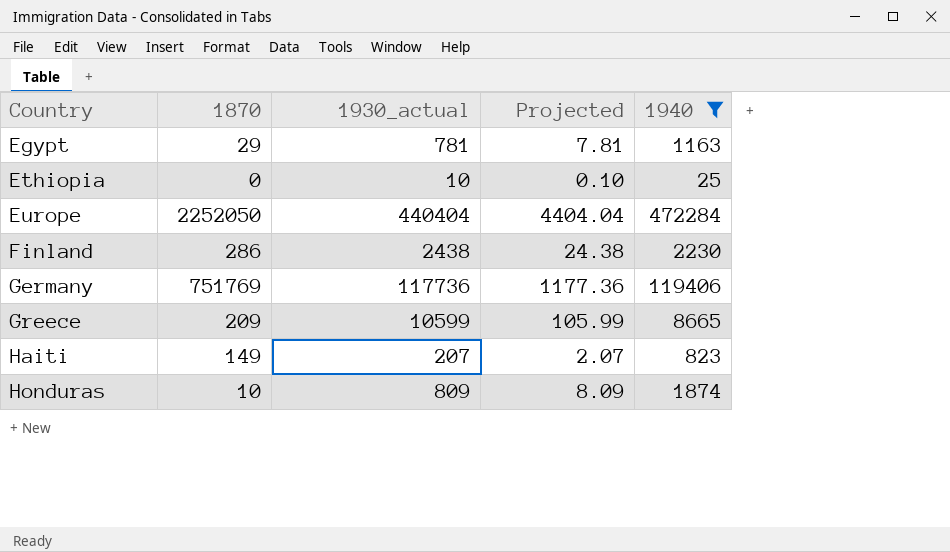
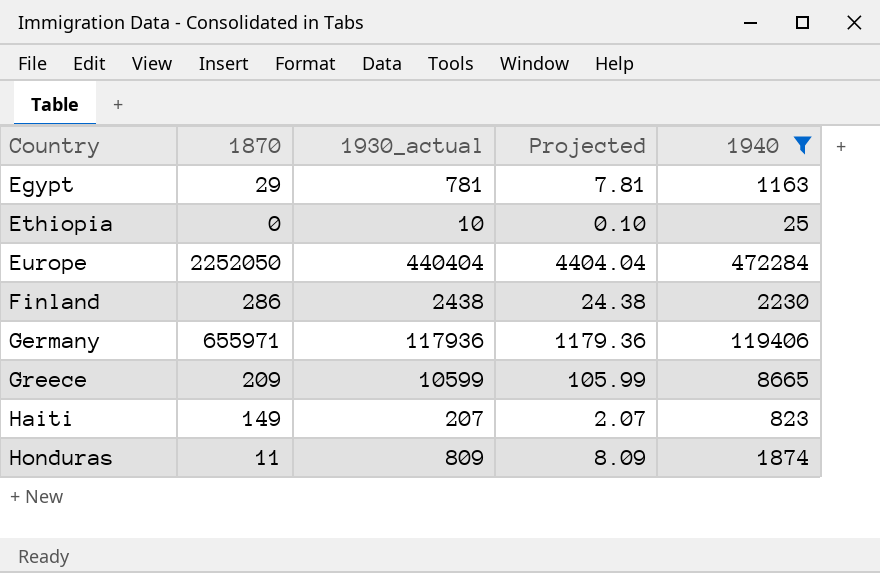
Germany | 1870: 751769 -> 655971
Germany | 1930_actual: 117736 -> 117936
Germany | Projected: 1177.36 -> 1179.36
Honduras | 1870: 10 -> 11

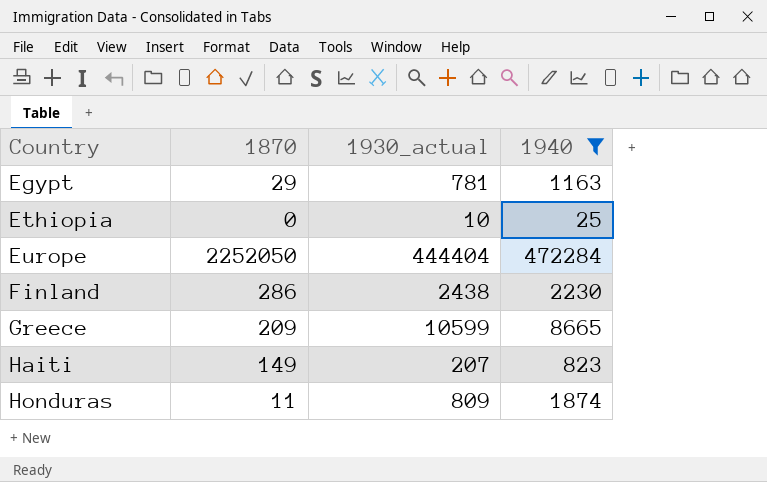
column Projected | formula: [1930_actual] * 0.01 -> none
row Germany: 655971 | 117936 | 1179.36 | 119406 -> none
Europe | 1930_actual: 440404 -> 444404

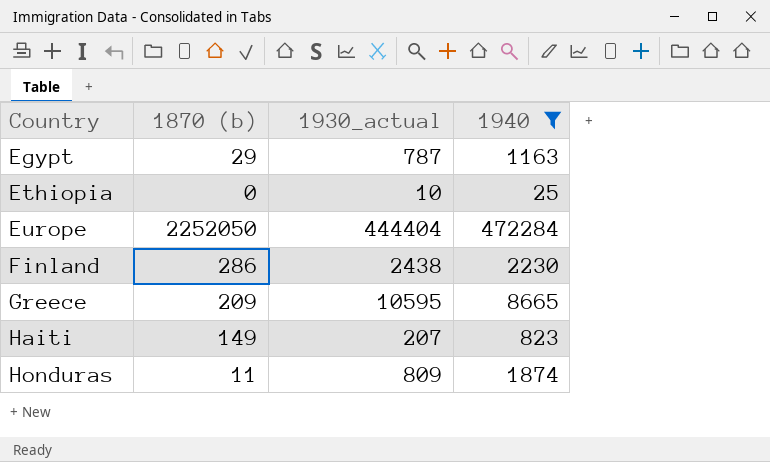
column name: 1870 -> 1870 (b)
Egypt | 1930_actual: 781 -> 787
Greece | 1930_actual: 10599 -> 10595

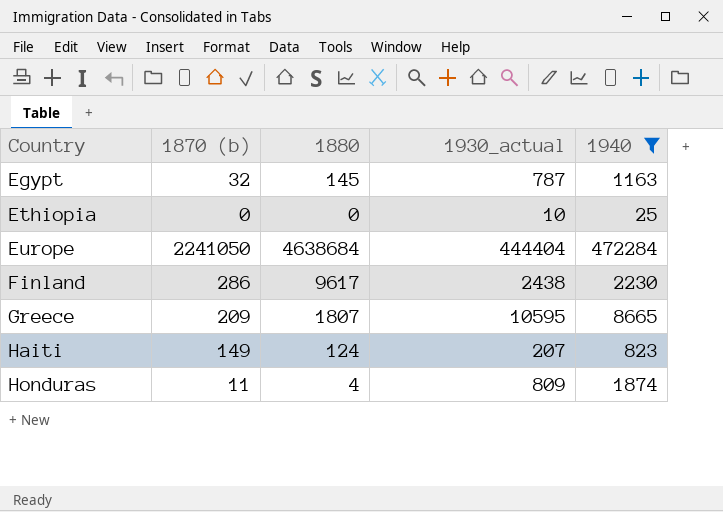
column 1880 | position: none -> 3
Egypt | 1870 (b): 29 -> 32
Europe | 1870 (b): 2252050 -> 2241050

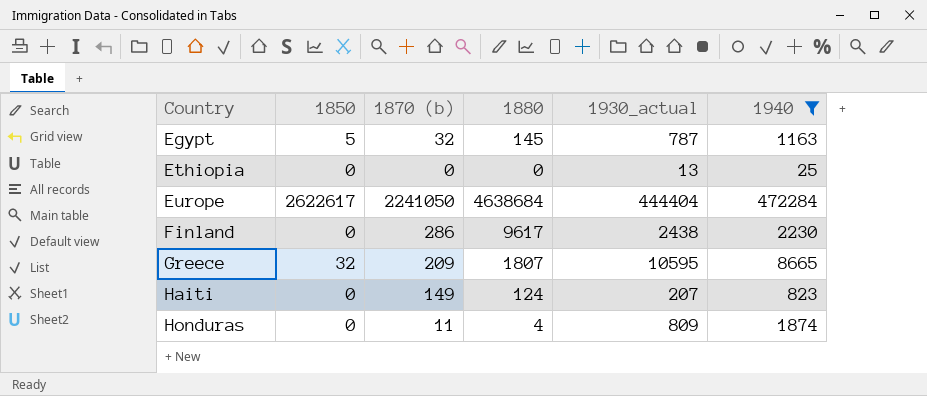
column 1850 | position: none -> 2
Ethiopia | 1930_actual: 10 -> 13

